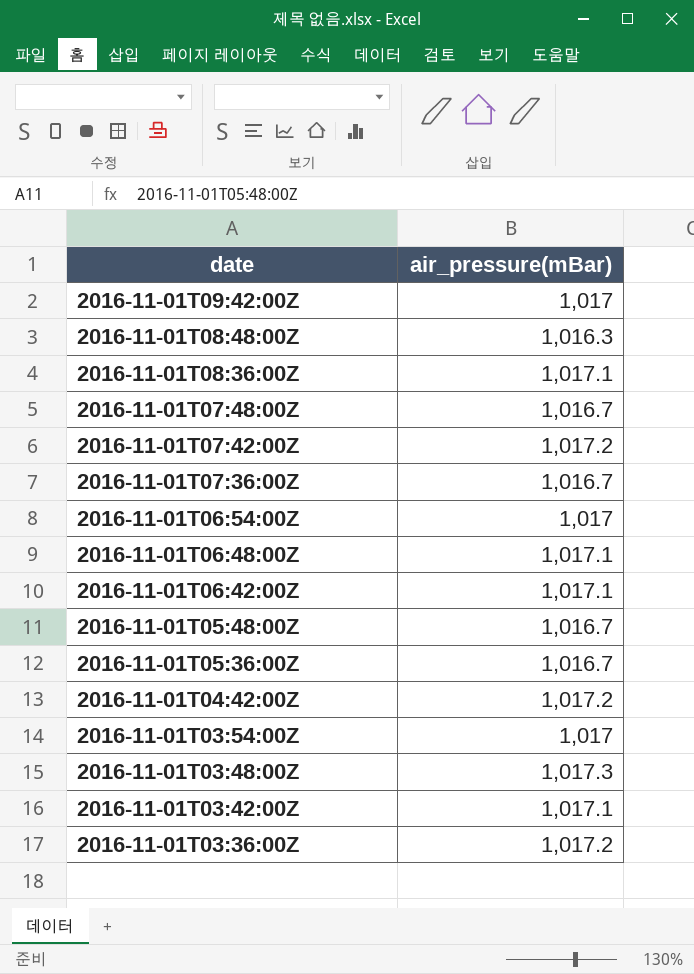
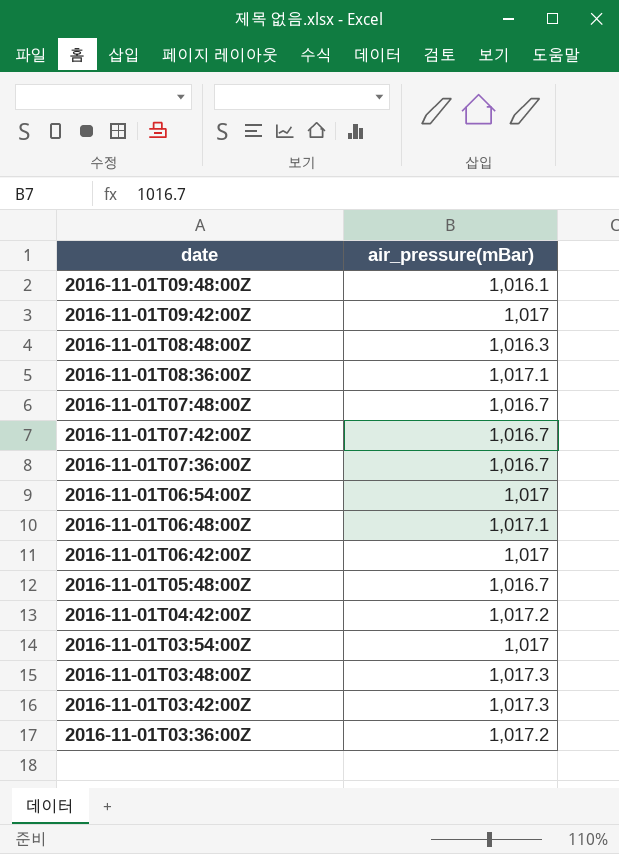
row 2016-11-01T05:36:00Z: 1,016.7 -> none
row 2016-11-01T09:48:00Z: none -> 1,016.1
2016-11-01T07:42:00Z | air_pressure(mBar): 1,017.2 -> 1,016.7
2016-11-01T06:42:00Z | air_pressure(mBar): 1,017.1 -> 1,017
2016-11-01T03:42:00Z | air_pressure(mBar): 1,017.1 -> 1,017.3

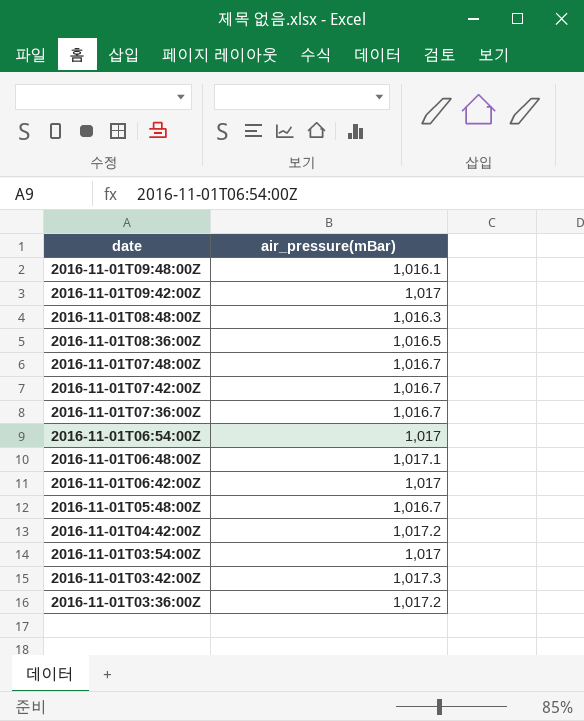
row 2016-11-01T03:48:00Z: 1,017.3 -> none
2016-11-01T08:36:00Z | air_pressure(mBar): 1,017.1 -> 1,016.5

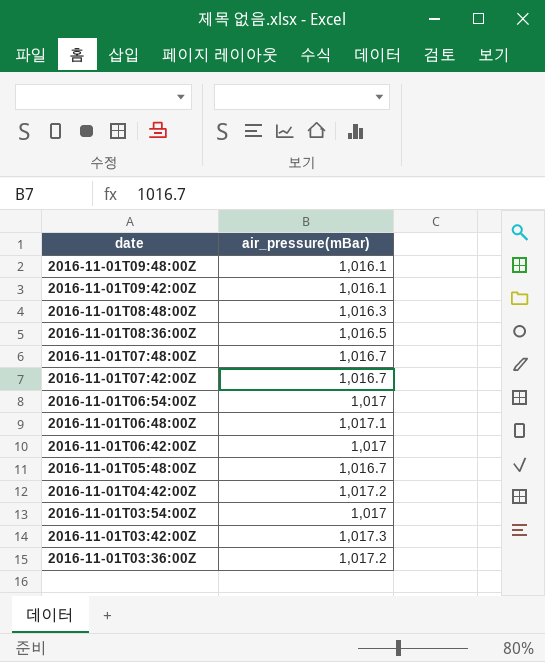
row 2016-11-01T07:36:00Z: 1,016.7 -> none
2016-11-01T09:42:00Z | air_pressure(mBar): 1,017 -> 1,016.1

